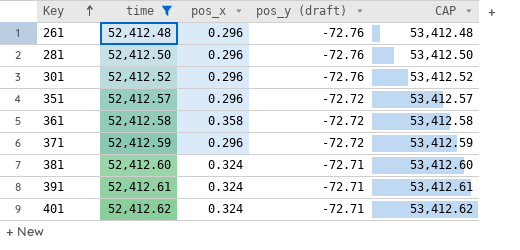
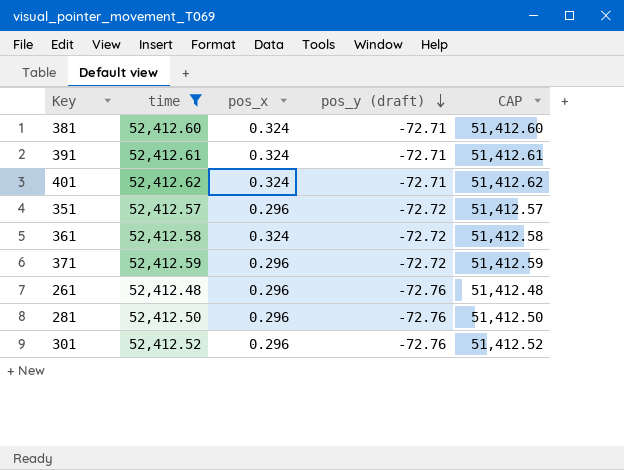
row order: Key ascending -> pos_y (draft) descending
column CAP | formula: [time] + 1000 -> [time] - 1000
361 | pos_x: 0.358 -> 0.324

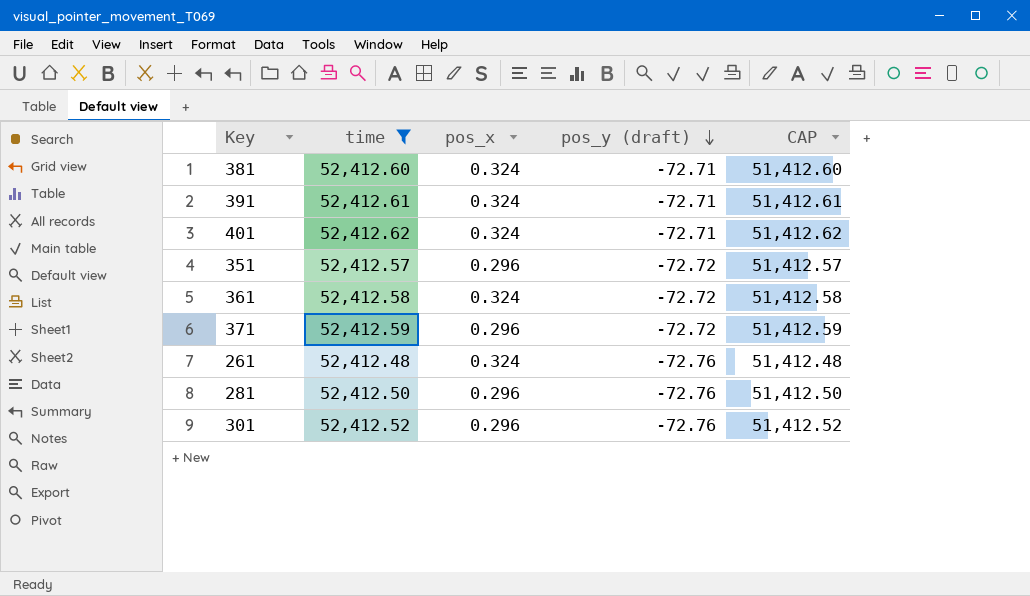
261 | pos_x: 0.296 -> 0.324

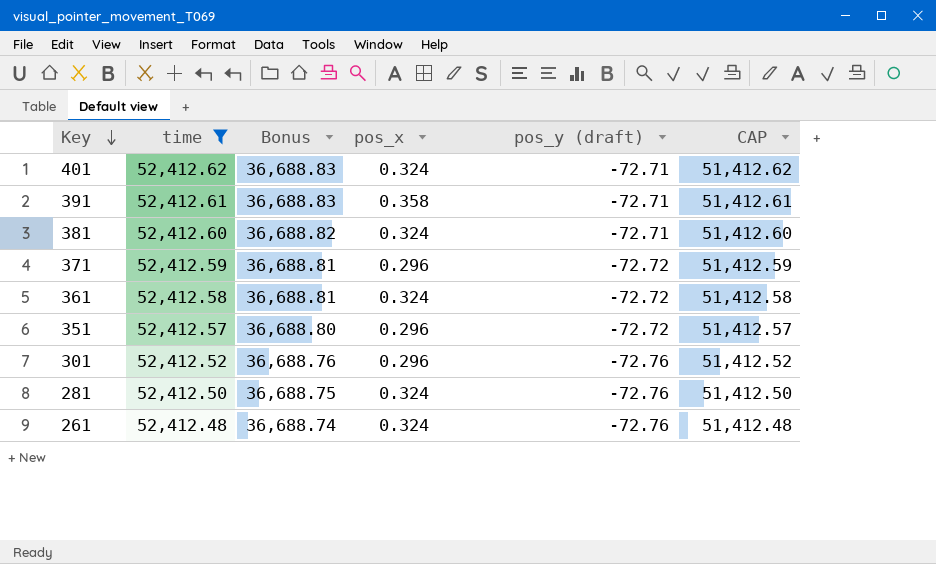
row order: pos_y (draft) descending -> Key descending
column Bonus | formula: none -> [time] * 0.7
391 | pos_x: 0.324 -> 0.358
281 | pos_x: 0.296 -> 0.324

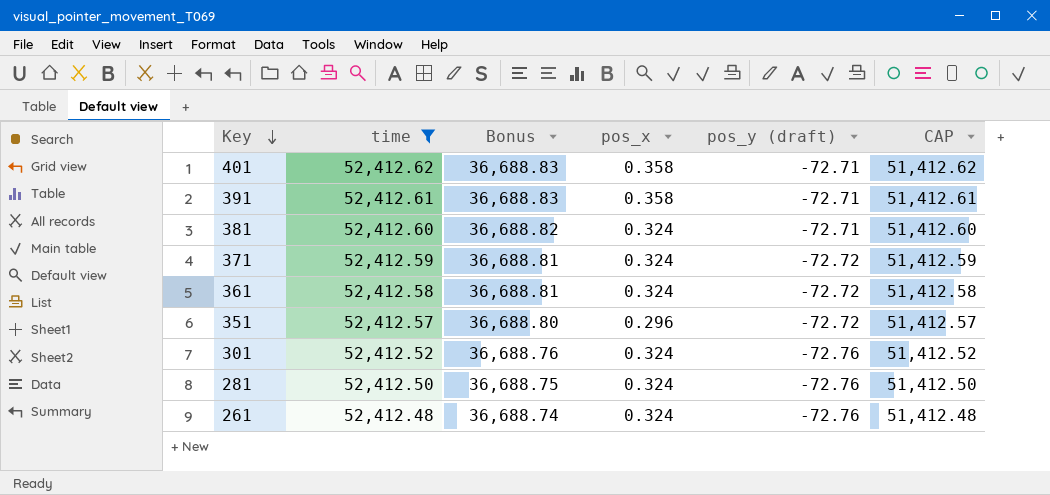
401 | pos_x: 0.324 -> 0.358
371 | pos_x: 0.296 -> 0.324
301 | pos_x: 0.296 -> 0.324

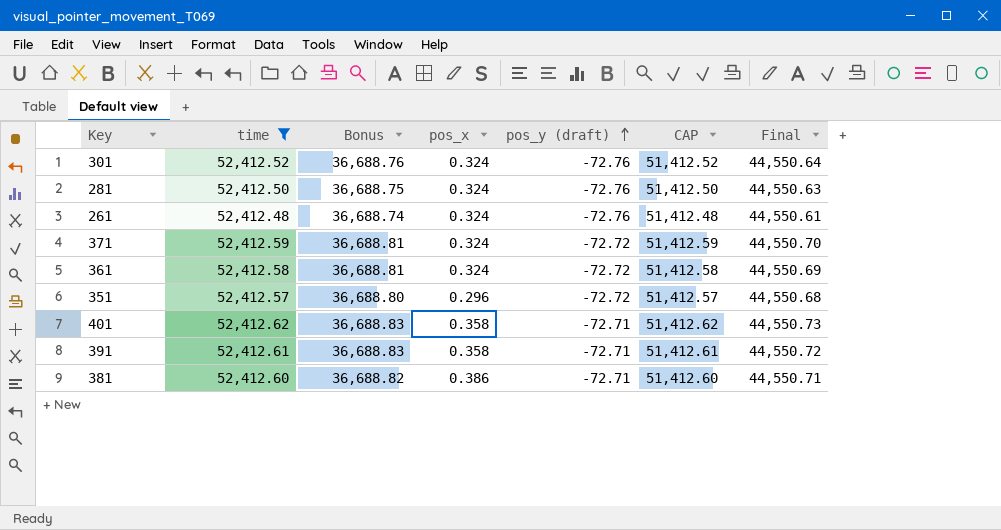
row order: Key descending -> pos_y (draft) ascending
column Final | formula: none -> [time] * 0.85
381 | pos_x: 0.324 -> 0.386

